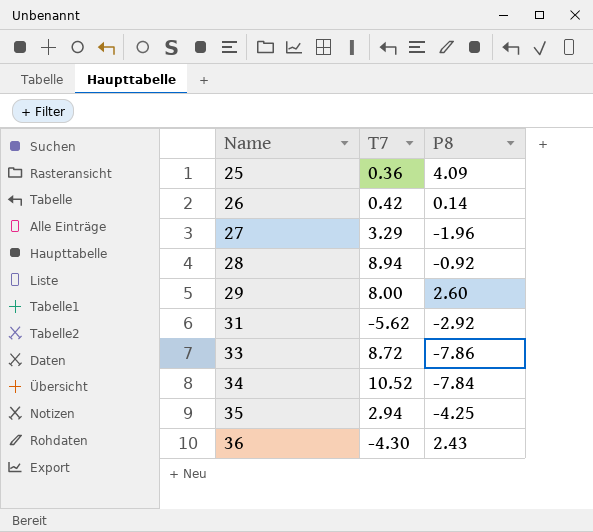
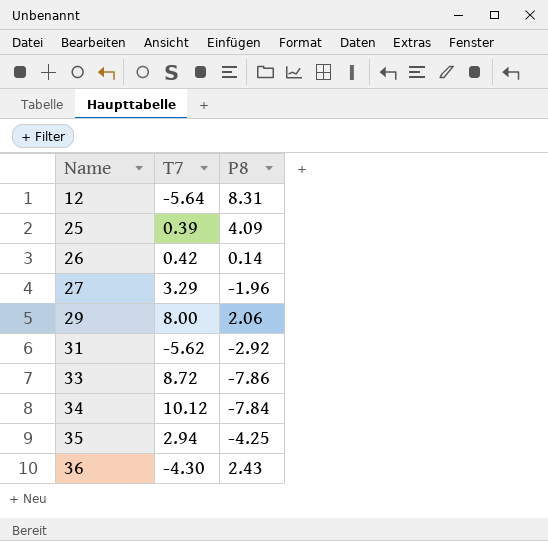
row 28: 8.94 | -0.92 -> none
row 12: none -> -5.64 | 8.31
25 | T7: 0.36 -> 0.39
29 | P8: 2.60 -> 2.06
34 | T7: 10.52 -> 10.12

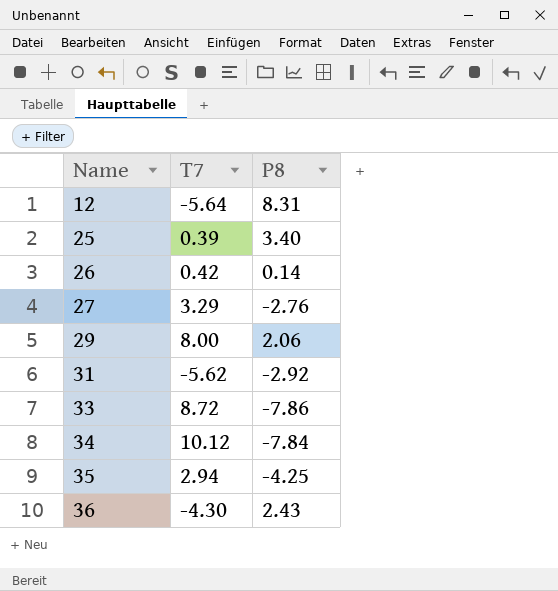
25 | P8: 4.09 -> 3.40
27 | P8: -1.96 -> -2.76

